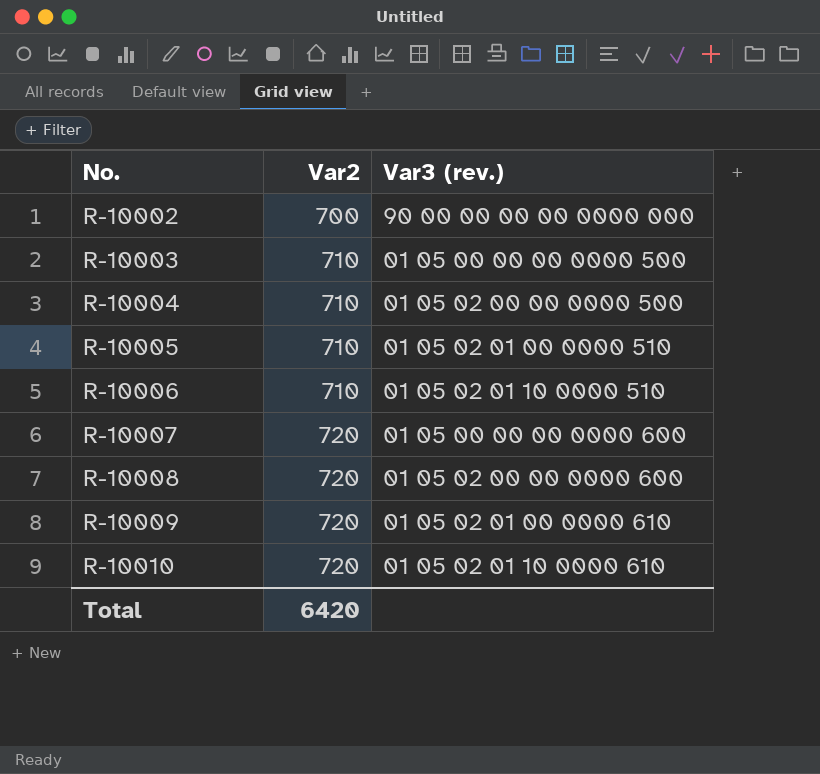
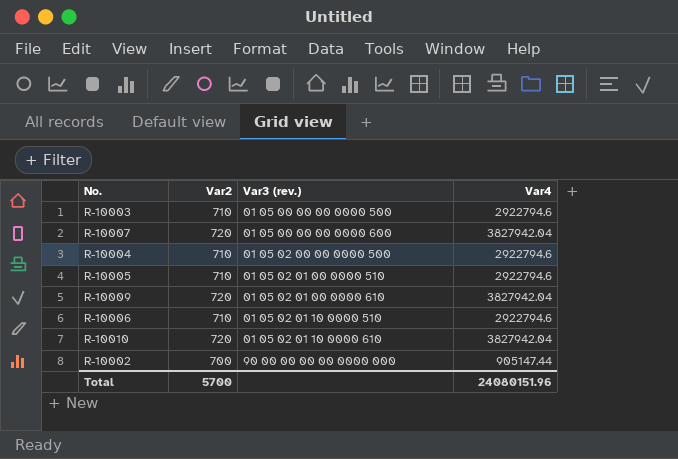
row order: No. ascending -> Var3 (rev.) ascending
column Var4 | position: none -> 4
row R-10008: 720 | 01 05 02 00 00 0000 600 -> none
Total | Var2: 6420 -> 5700

